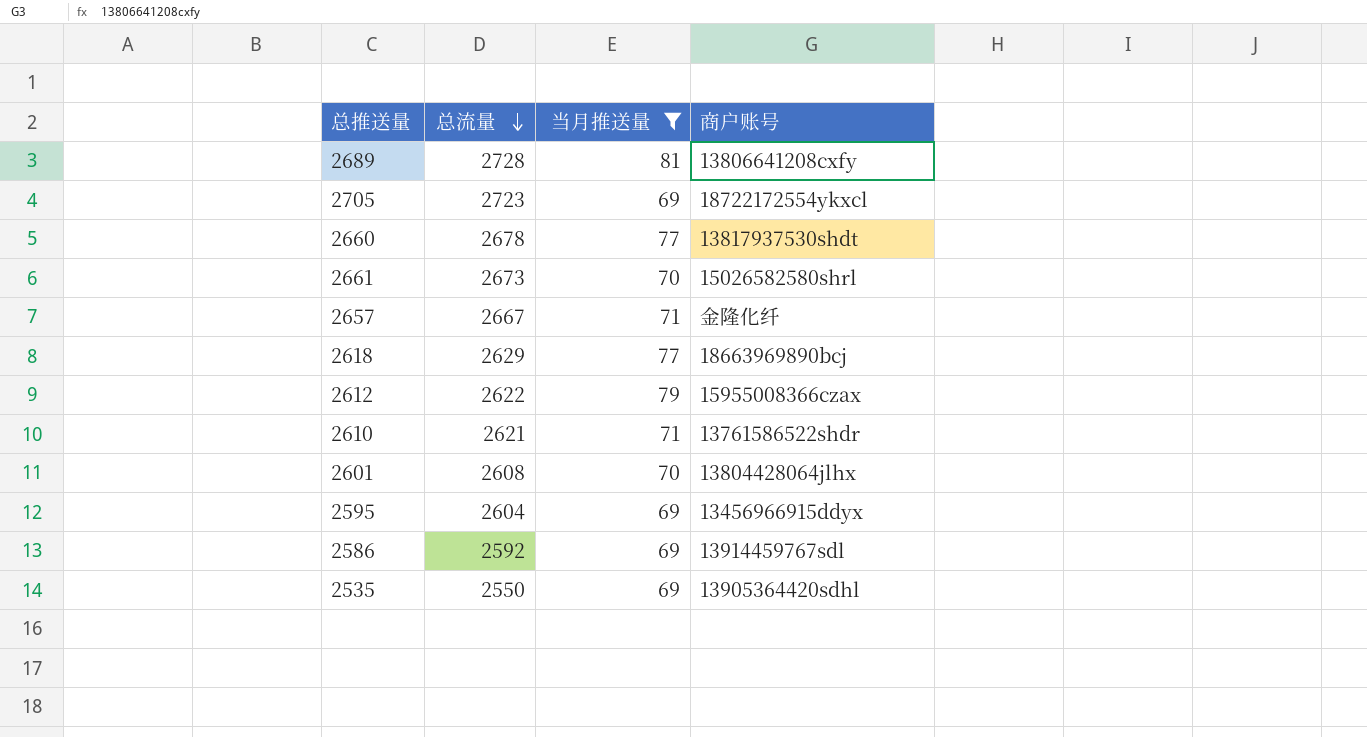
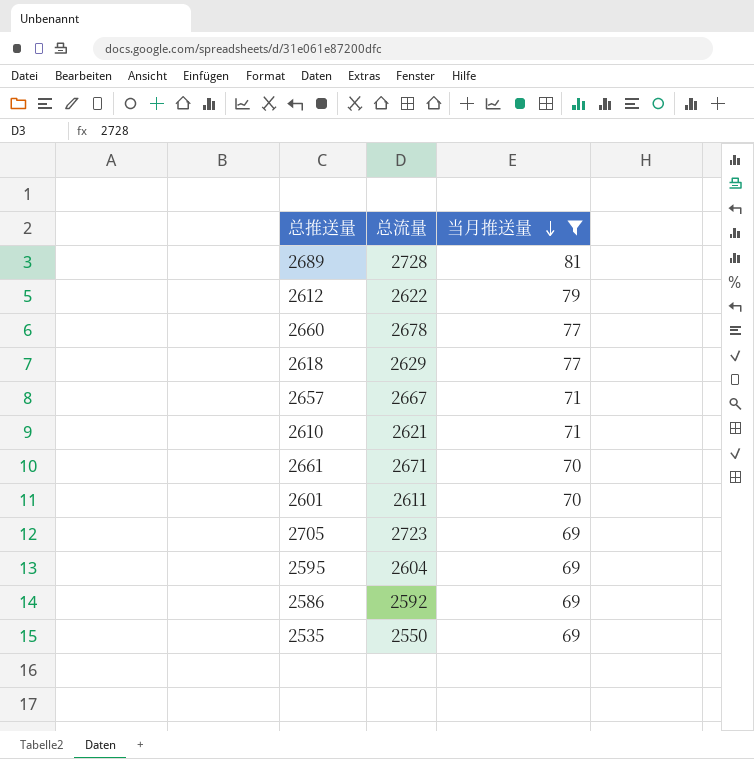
row order: 总流量 descending -> 当月推送量 descending
column 商户账号 | position: 4 -> none
2661 | 总流量: 2673 -> 2671
2601 | 总流量: 2608 -> 2611

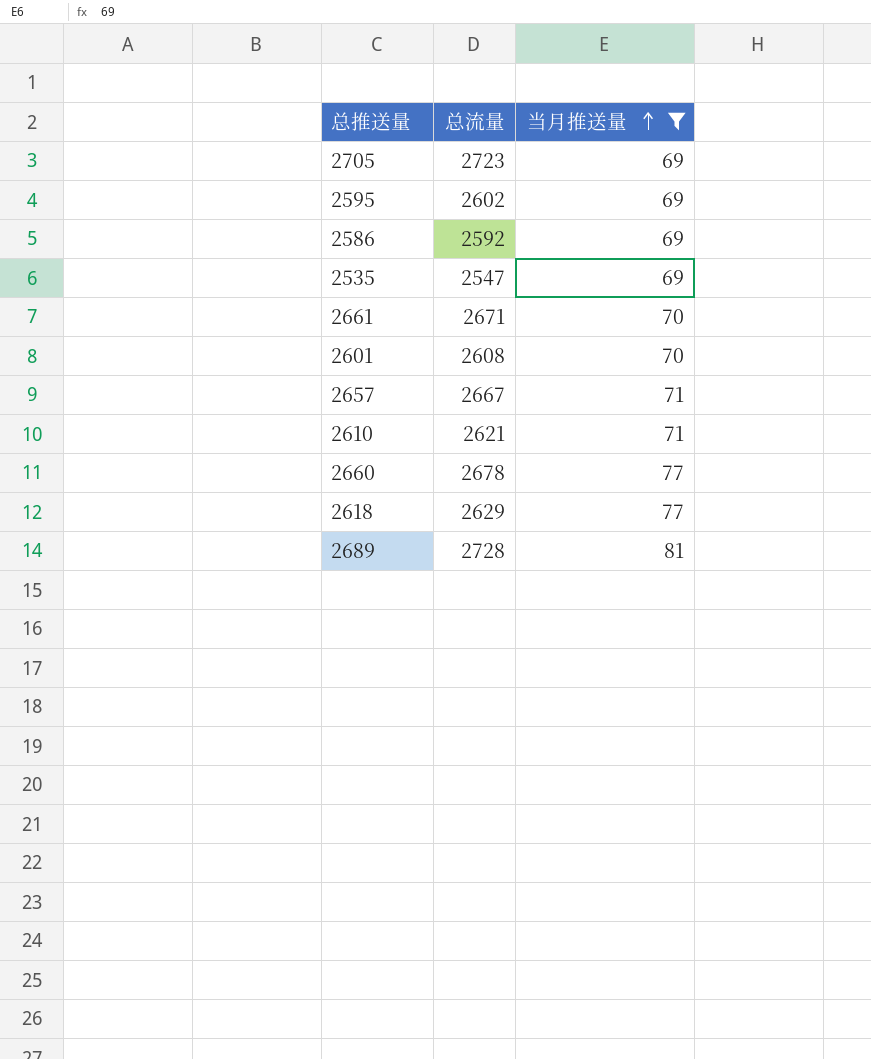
row order: 当月推送量 descending -> 当月推送量 ascending
row 2612: 2622 | 79 -> none
2595 | 总流量: 2604 -> 2602
2535 | 总流量: 2550 -> 2547
2601 | 总流量: 2611 -> 2608

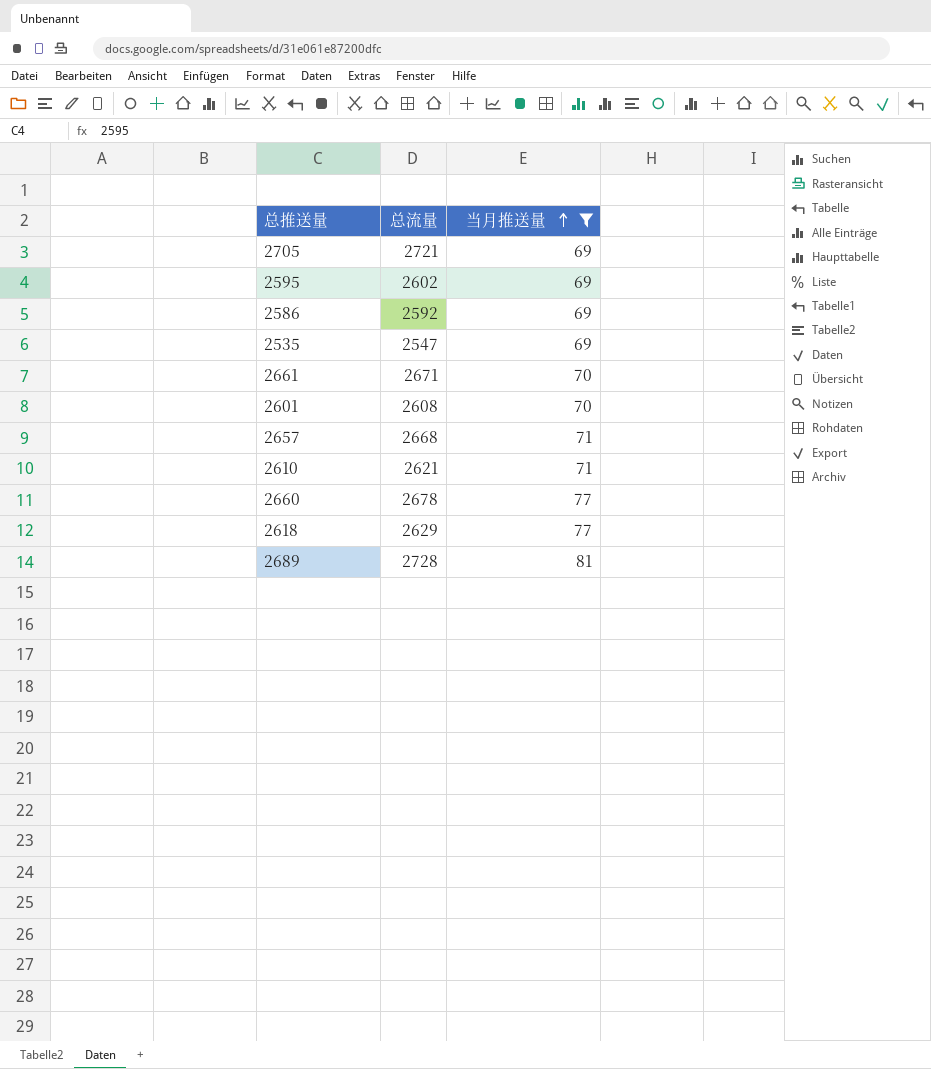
2705 | 总流量: 2723 -> 2721
2657 | 总流量: 2667 -> 2668

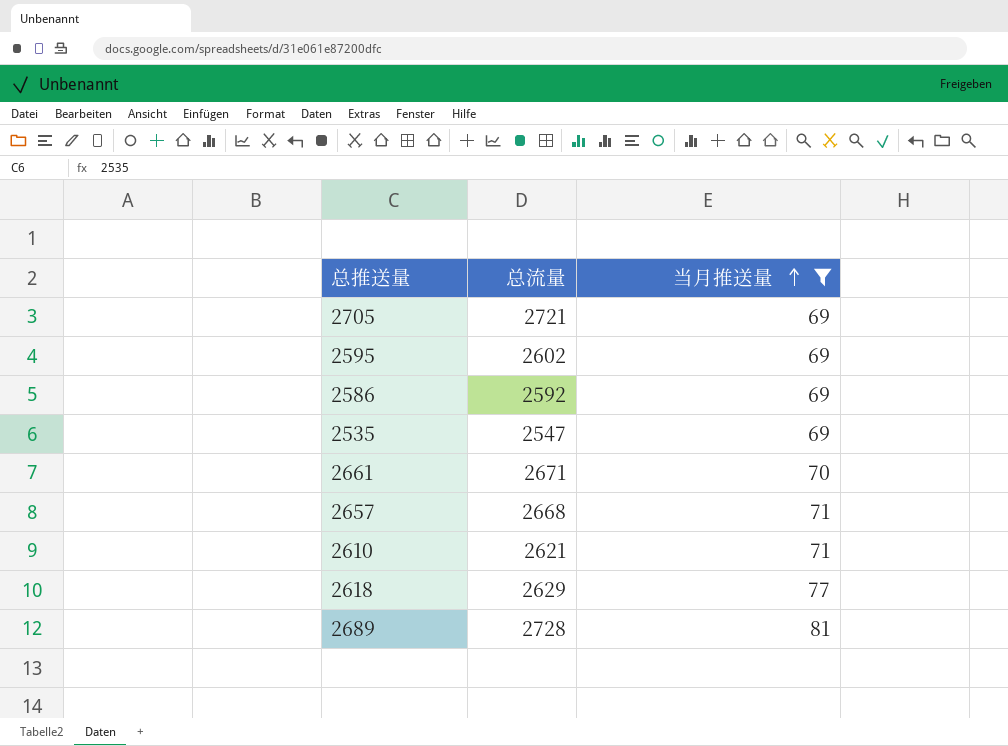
row 2601: 2608 | 70 -> none
row 2660: 2678 | 77 -> none

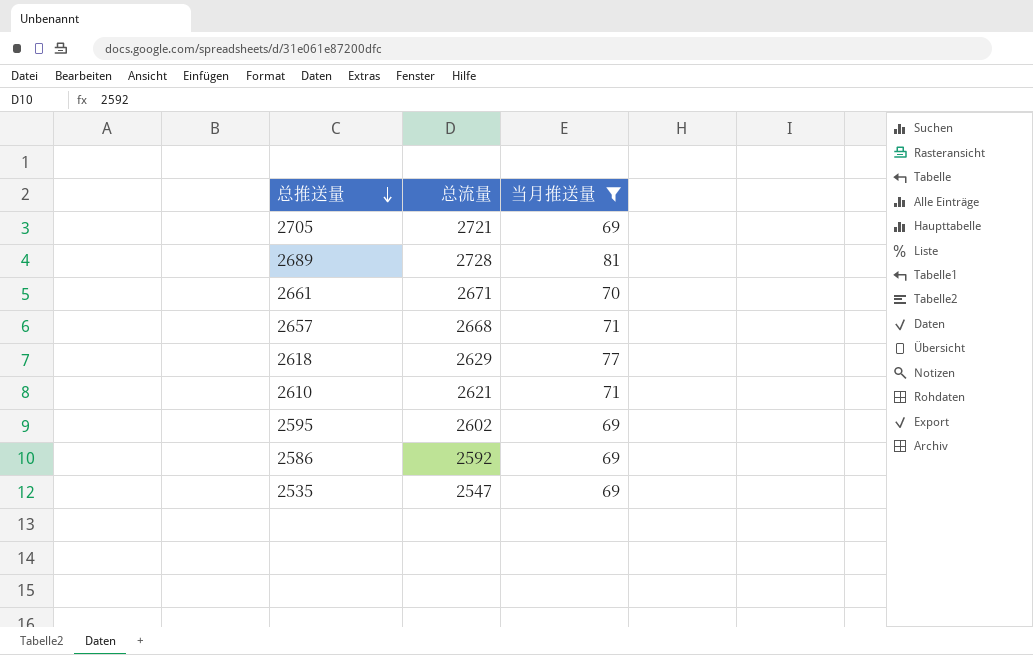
row order: 当月推送量 ascending -> 总推送量 descending

